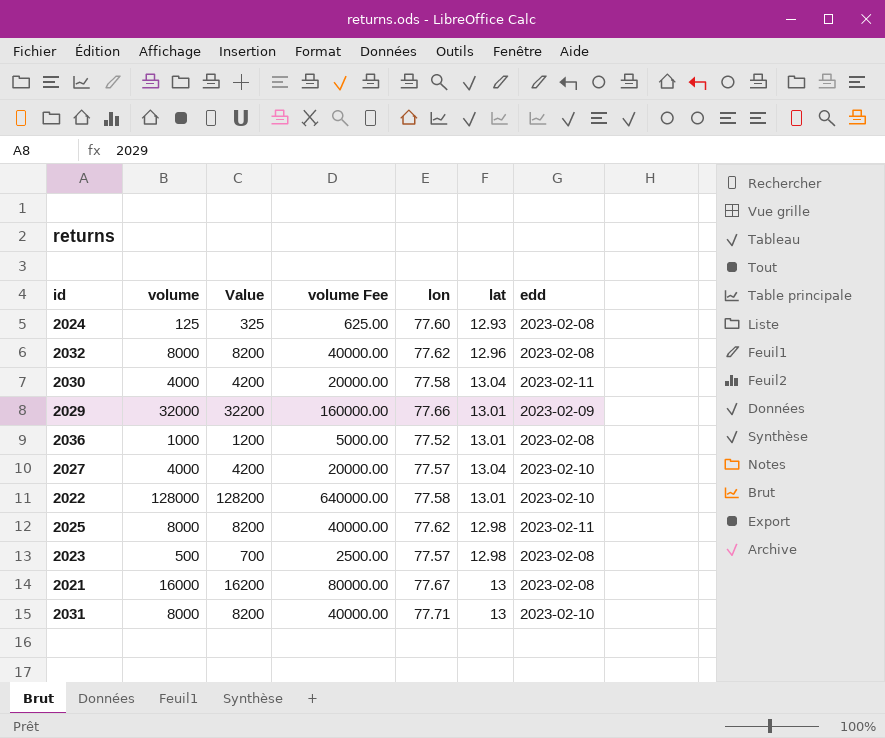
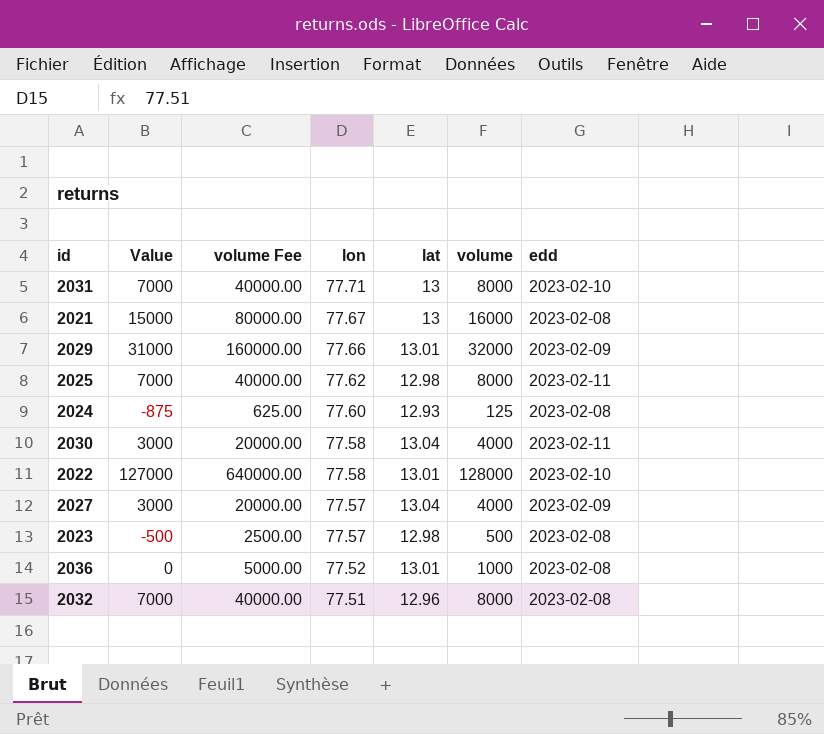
row order: none -> lon descending
column Value | formula: [volume] + 200 -> [volume] - 1000
column volume | position: 2 -> 6
2027 | edd: 2023-02-10 -> 2023-02-09
2032 | lon: 77.62 -> 77.51

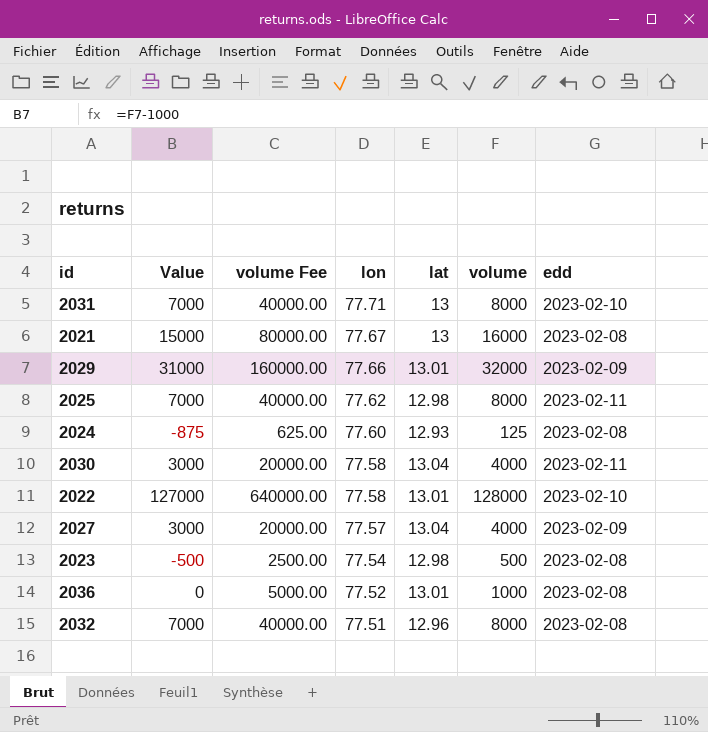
2023 | lon: 77.57 -> 77.54

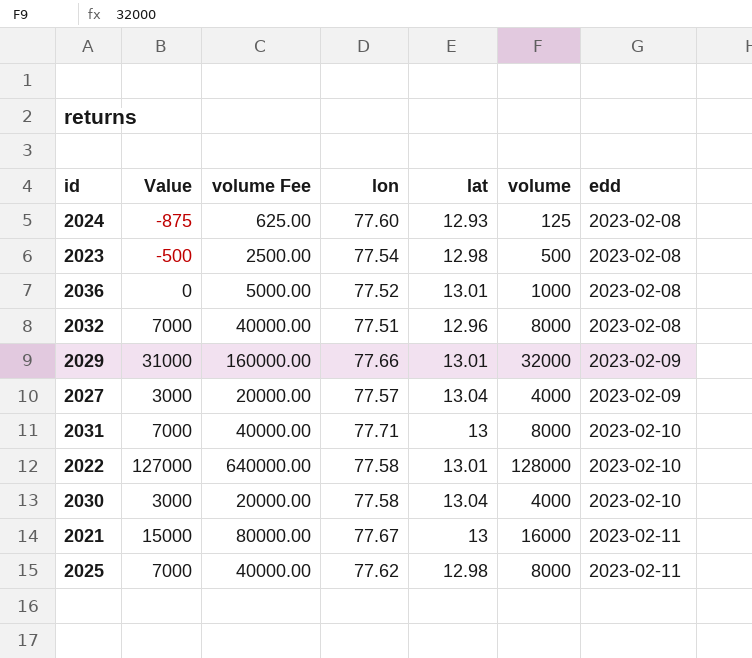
row order: lon descending -> edd ascending
2030 | edd: 2023-02-11 -> 2023-02-10
2021 | edd: 2023-02-08 -> 2023-02-11

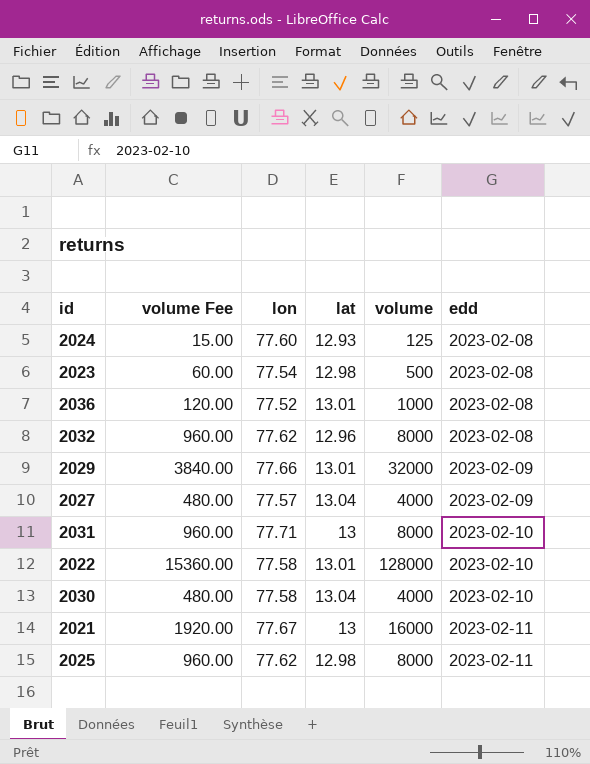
column Value | formula: [volume] - 1000 -> none
column volume Fee | formula: [volume] * 5 -> [volume] * 0.12
2032 | lon: 77.51 -> 77.62

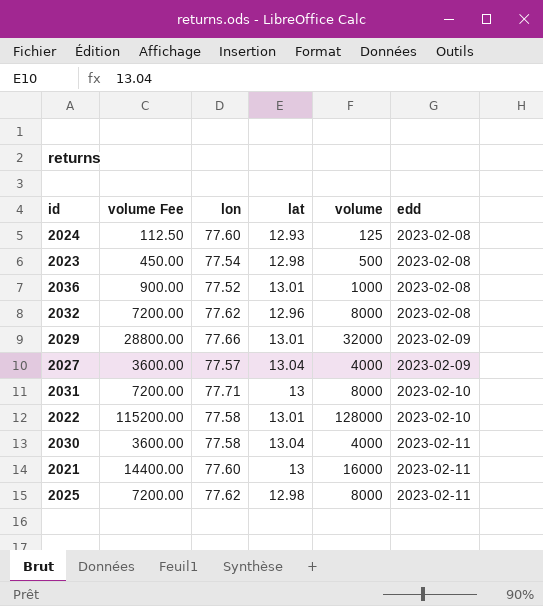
column volume Fee | formula: [volume] * 0.12 -> [volume] * 0.9
2030 | edd: 2023-02-10 -> 2023-02-11
2021 | lon: 77.67 -> 77.60

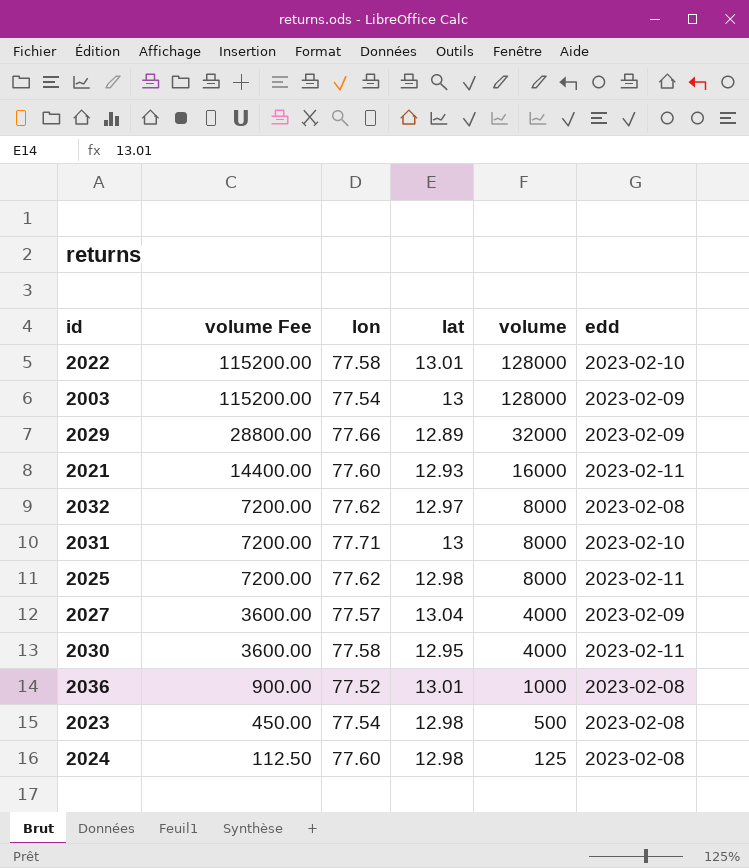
row order: edd ascending -> volume Fee descending
row 2003: none -> 115200.00 | 77.54 | 13 | 128000 | 2023-02-09
2029 | lat: 13.01 -> 12.89
2021 | lat: 13 -> 12.93
2032 | lat: 12.96 -> 12.97
2030 | lat: 13.04 -> 12.95
2024 | lat: 12.93 -> 12.98

